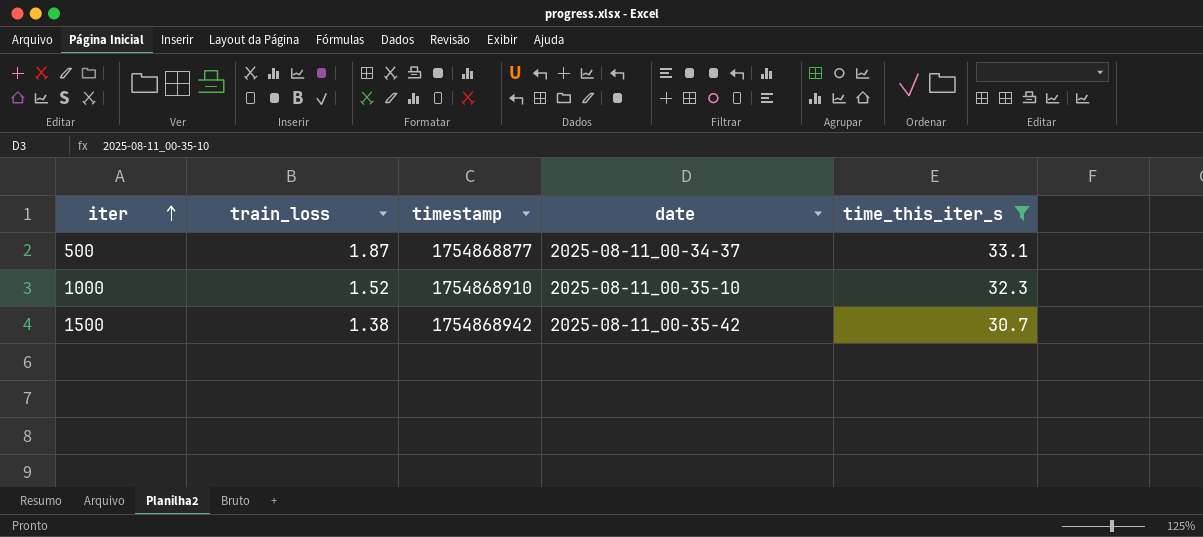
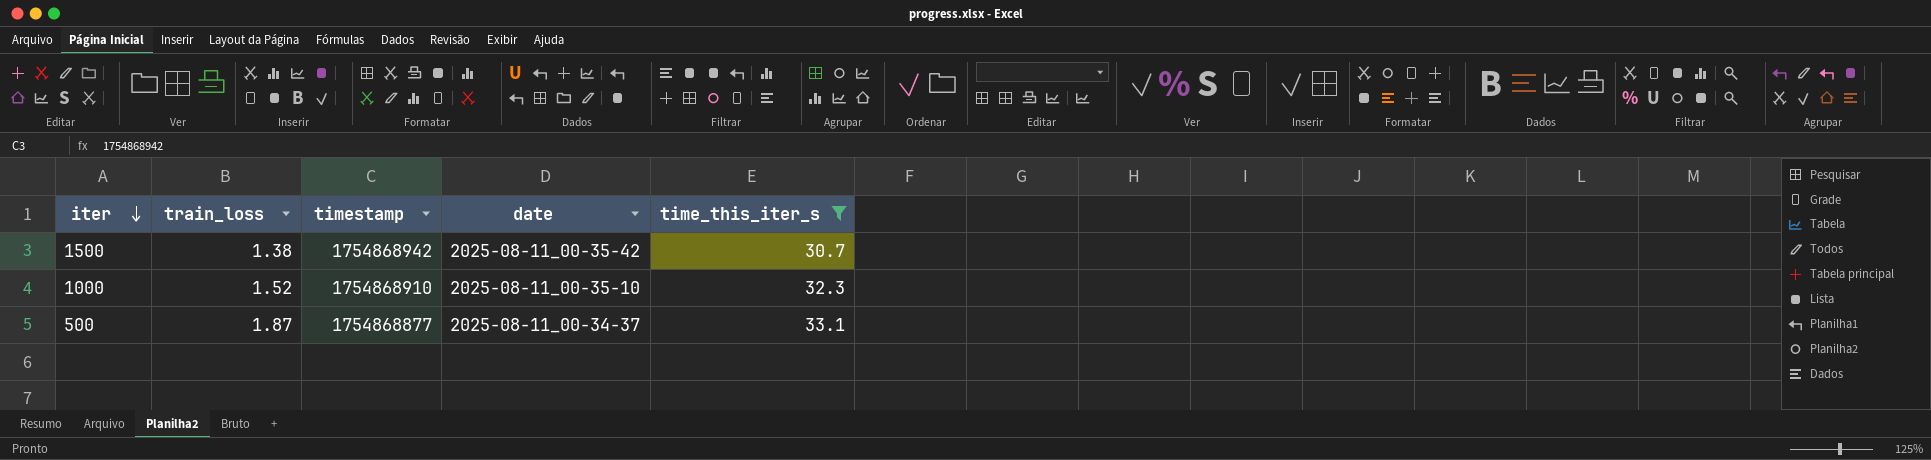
row order: iter ascending -> iter descending

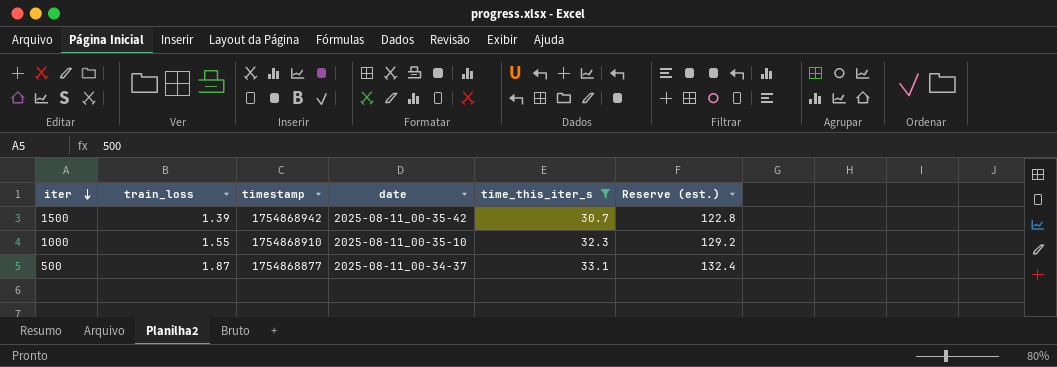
column Reserve (est.) | formula: none -> [time_this_iter_s] * 4
1500 | train_loss: 1.38 -> 1.39
1000 | train_loss: 1.52 -> 1.55

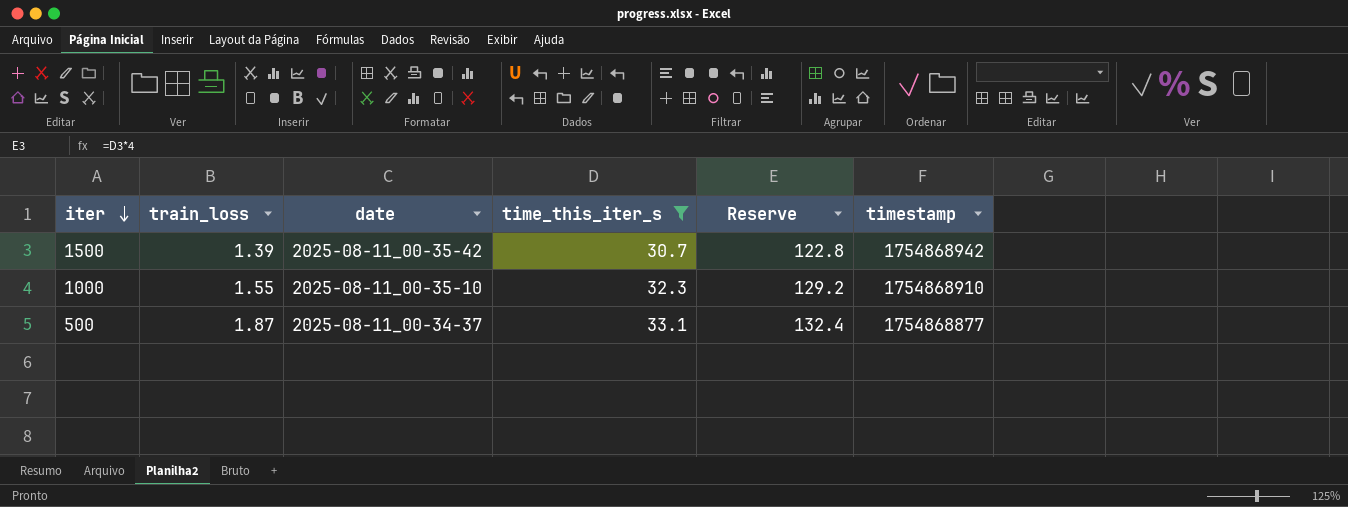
column name: Reserve (est.) -> Reserve
column timestamp | position: 3 -> 6

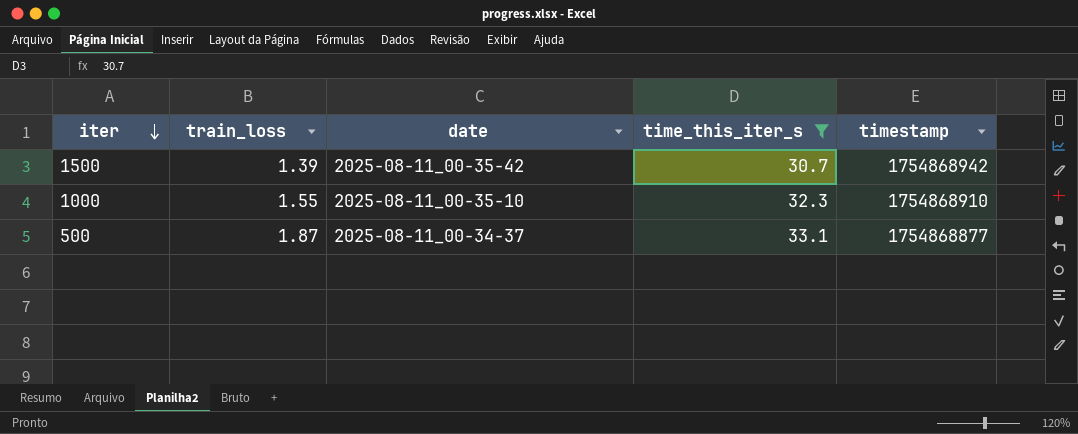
column Reserve | formula: [time_this_iter_s] * 4 -> none

